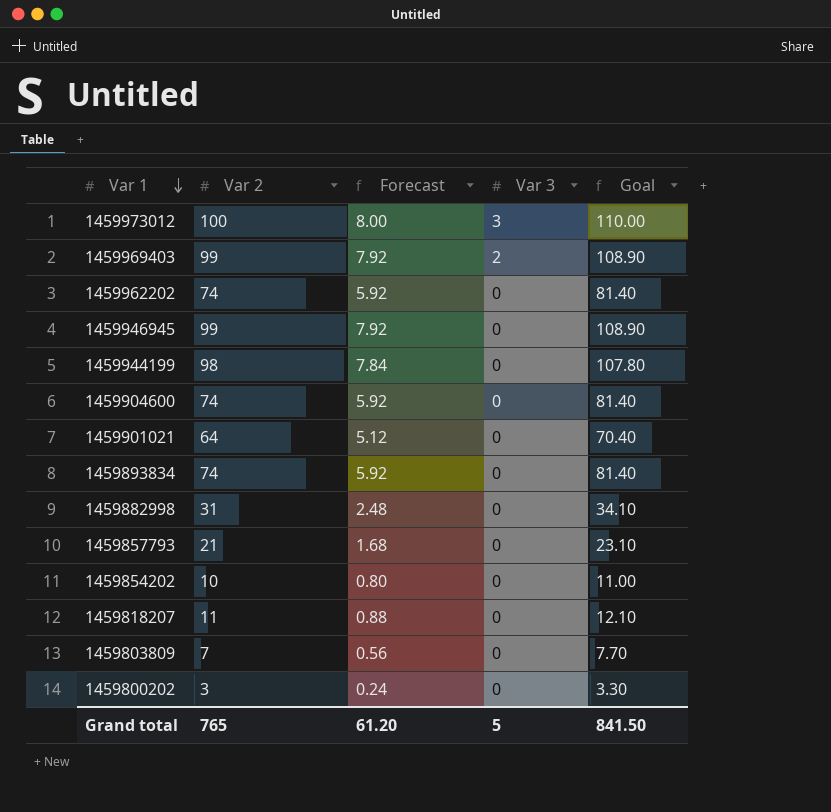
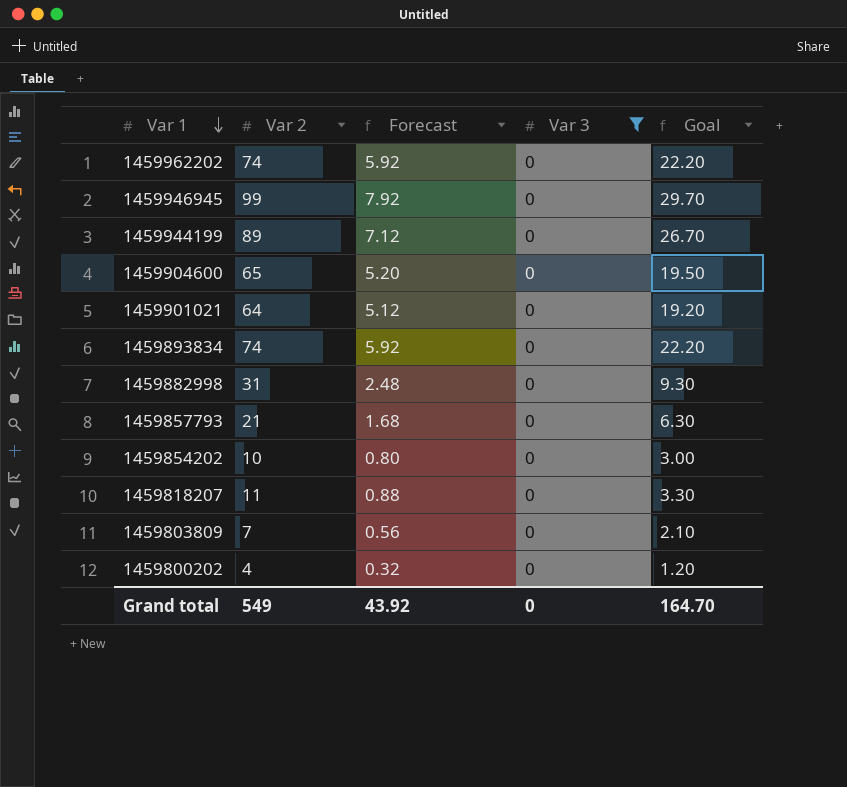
filter: none -> Var 3 = 0
column Goal | formula: [Var 2] * 1.1 -> [Var 2] * 0.3
1459944199 | Var 2: 98 -> 89
1459944199 | Forecast: 7.84 -> 7.12
1459904600 | Var 2: 74 -> 65
1459904600 | Forecast: 5.92 -> 5.20
1459800202 | Var 2: 3 -> 4
1459800202 | Forecast: 0.24 -> 0.32
Grand total | Var 2: 765 -> 549
Grand total | Forecast: 61.20 -> 43.92
Grand total | Var 3: 5 -> 0
Grand total | Goal: 841.50 -> 164.70

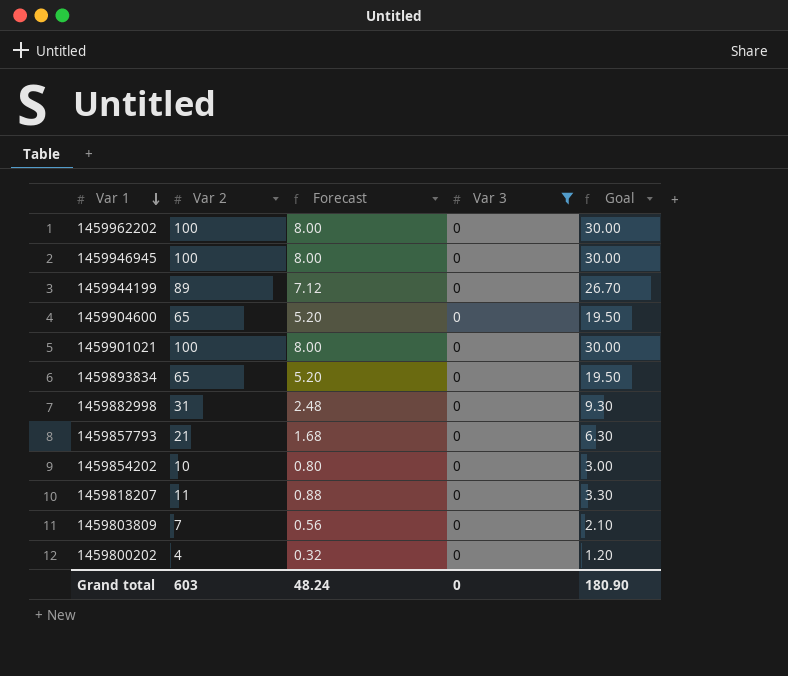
1459962202 | Var 2: 74 -> 100
1459962202 | Forecast: 5.92 -> 8.00
1459962202 | Goal: 22.20 -> 30.00
1459946945 | Var 2: 99 -> 100
1459946945 | Forecast: 7.92 -> 8.00
1459946945 | Goal: 29.70 -> 30.00
1459901021 | Var 2: 64 -> 100
1459901021 | Forecast: 5.12 -> 8.00
1459901021 | Goal: 19.20 -> 30.00
1459893834 | Var 2: 74 -> 65
1459893834 | Forecast: 5.92 -> 5.20
1459893834 | Goal: 22.20 -> 19.50
Grand total | Var 2: 549 -> 603
Grand total | Forecast: 43.92 -> 48.24
Grand total | Goal: 164.70 -> 180.90

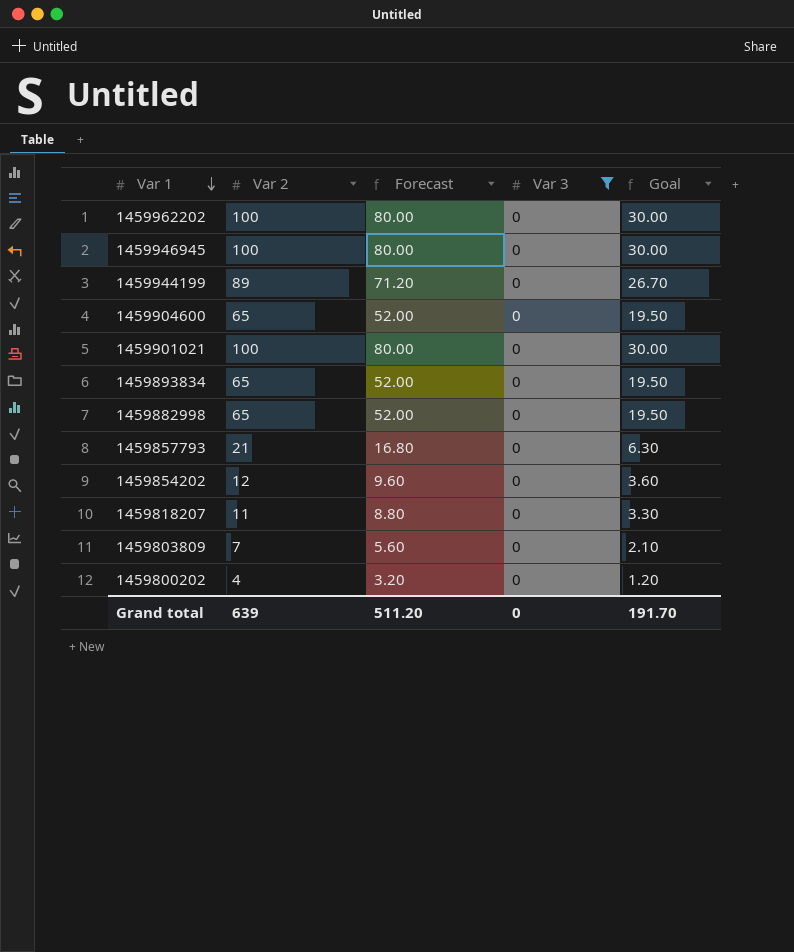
column Forecast | formula: [Var 2] * 0.08 -> [Var 2] * 0.8
1459882998 | Var 2: 31 -> 65
1459882998 | Goal: 9.30 -> 19.50
1459854202 | Var 2: 10 -> 12
1459854202 | Goal: 3.00 -> 3.60
Grand total | Var 2: 603 -> 639
Grand total | Forecast: 48.24 -> 511.20
Grand total | Goal: 180.90 -> 191.70

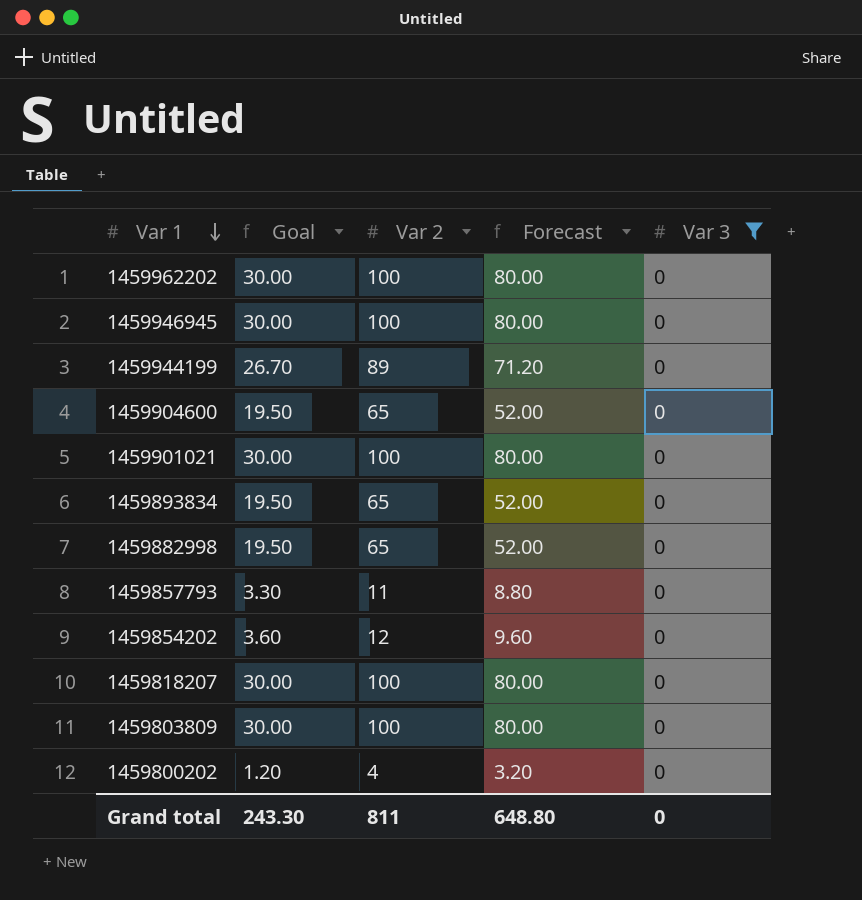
column Goal | position: 5 -> 2
1459857793 | Goal: 6.30 -> 3.30
1459857793 | Var 2: 21 -> 11
1459857793 | Forecast: 16.80 -> 8.80
1459818207 | Goal: 3.30 -> 30.00
1459818207 | Var 2: 11 -> 100
1459818207 | Forecast: 8.80 -> 80.00
1459803809 | Goal: 2.10 -> 30.00
1459803809 | Var 2: 7 -> 100
1459803809 | Forecast: 5.60 -> 80.00
Grand total | Goal: 191.70 -> 243.30
Grand total | Var 2: 639 -> 811
Grand total | Forecast: 511.20 -> 648.80

